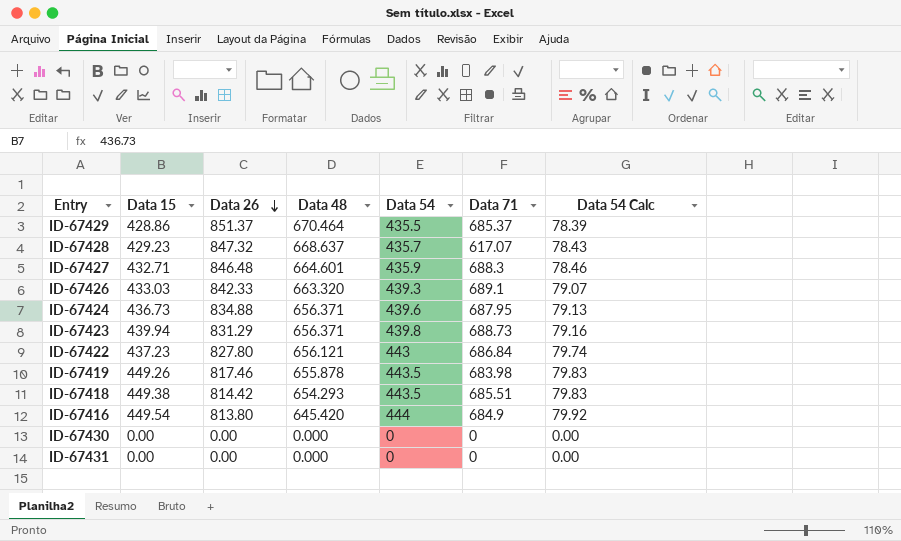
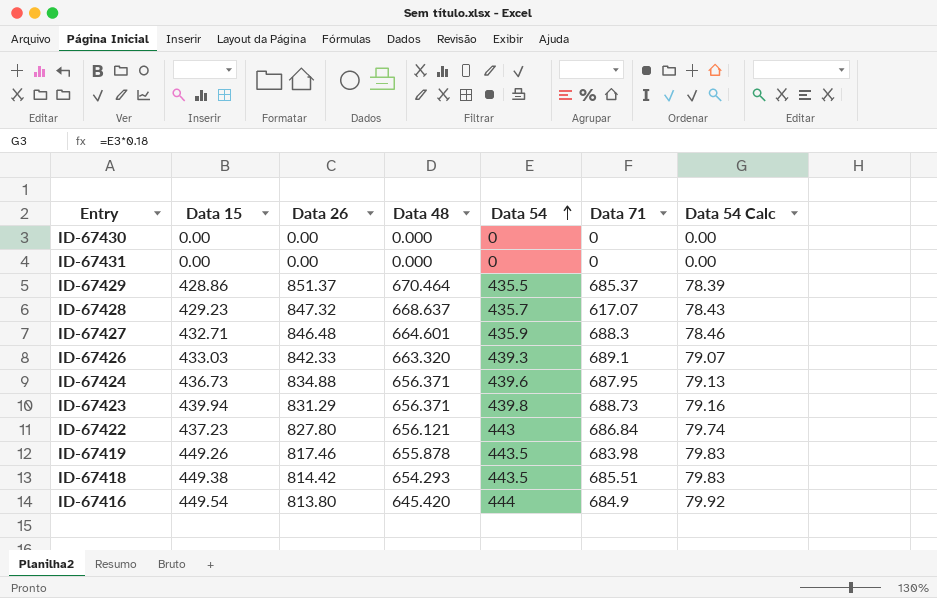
row order: Data 26 descending -> Data 54 ascending

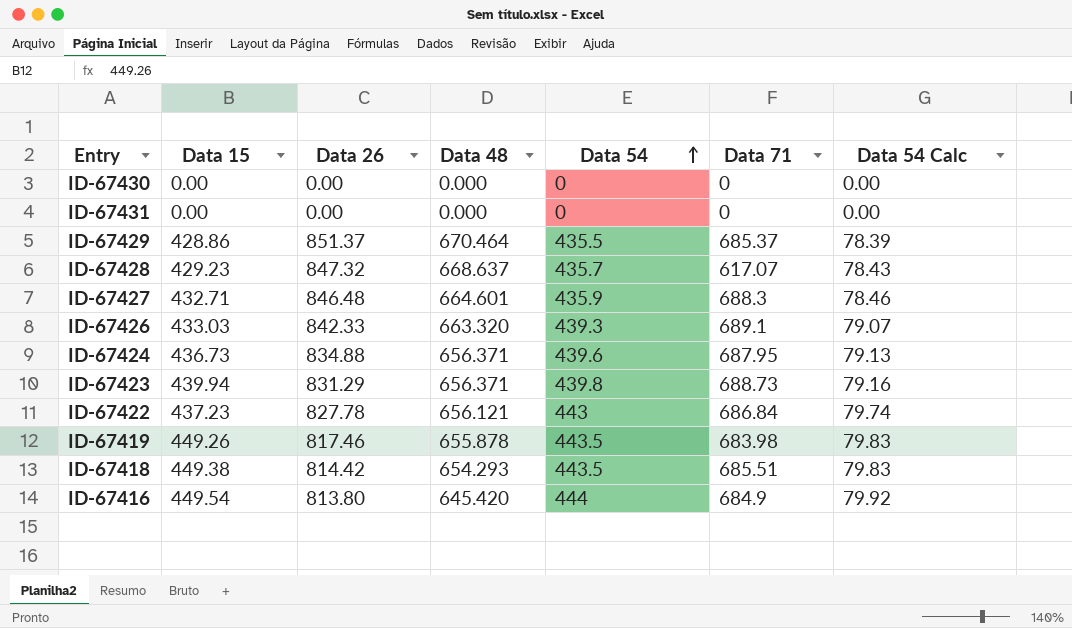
ID-67422 | Data 26: 827.80 -> 827.78

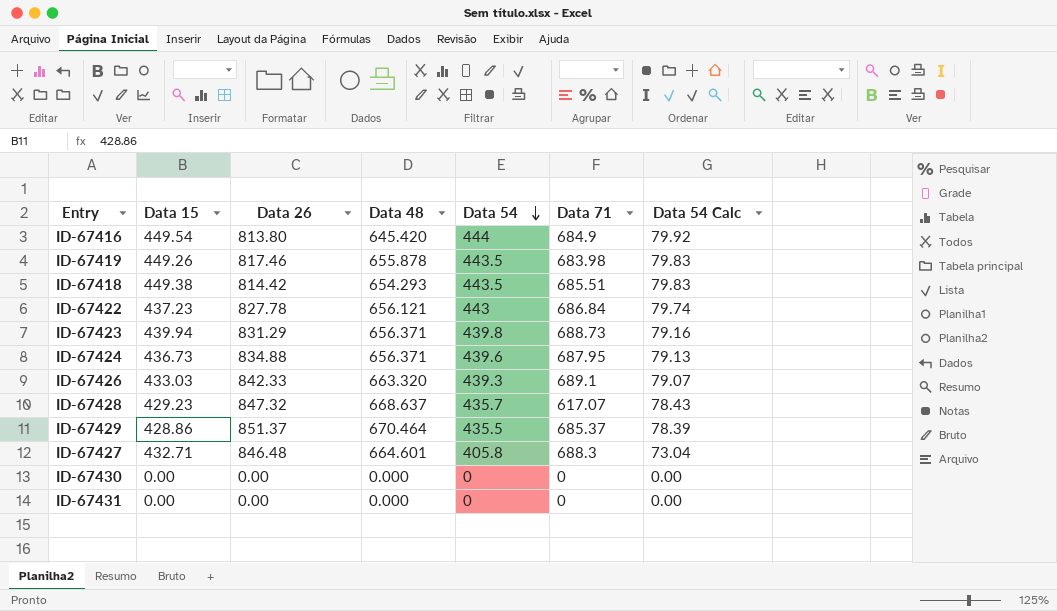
row order: Data 54 ascending -> Data 54 descending
ID-67427 | Data 54: 435.9 -> 405.8
ID-67427 | Data 54 Calc: 78.46 -> 73.04

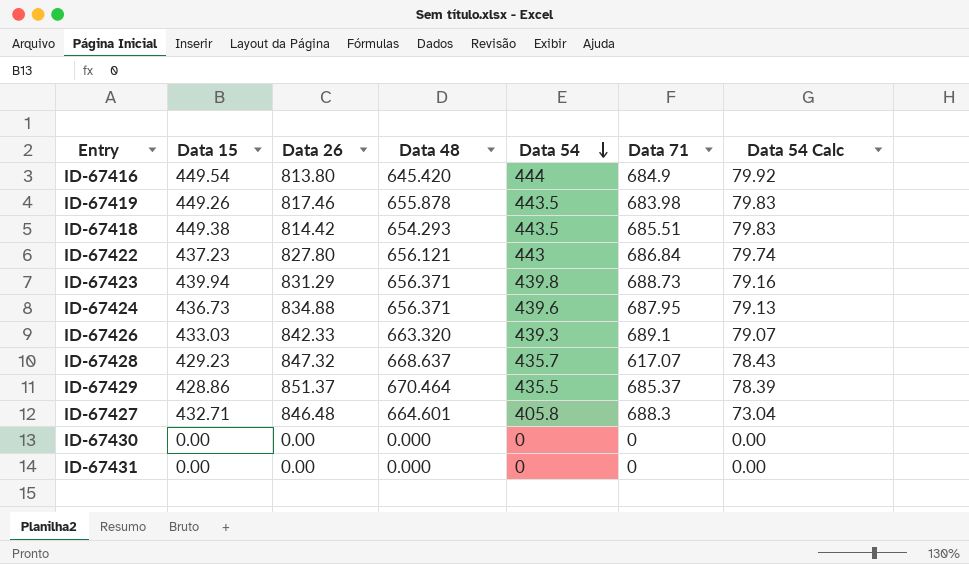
ID-67422 | Data 26: 827.78 -> 827.80

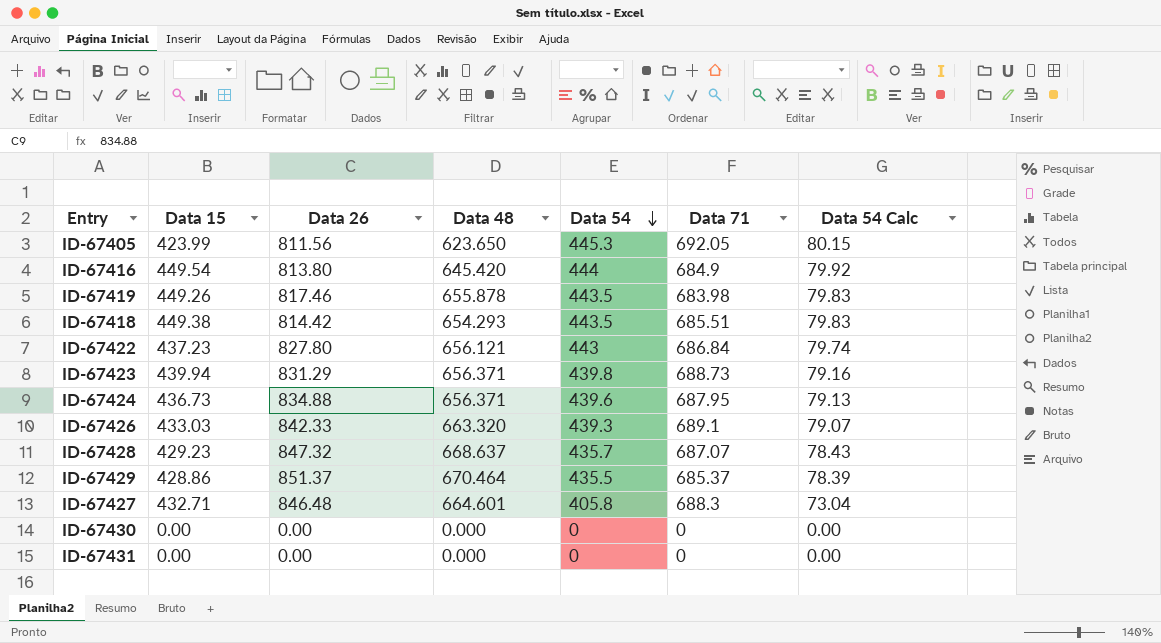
row ID-67405: none -> 423.99 | 811.56 | 623.650 | 445.3 | 692.05 | 80.15
ID-67428 | Data 71: 617.07 -> 687.07

